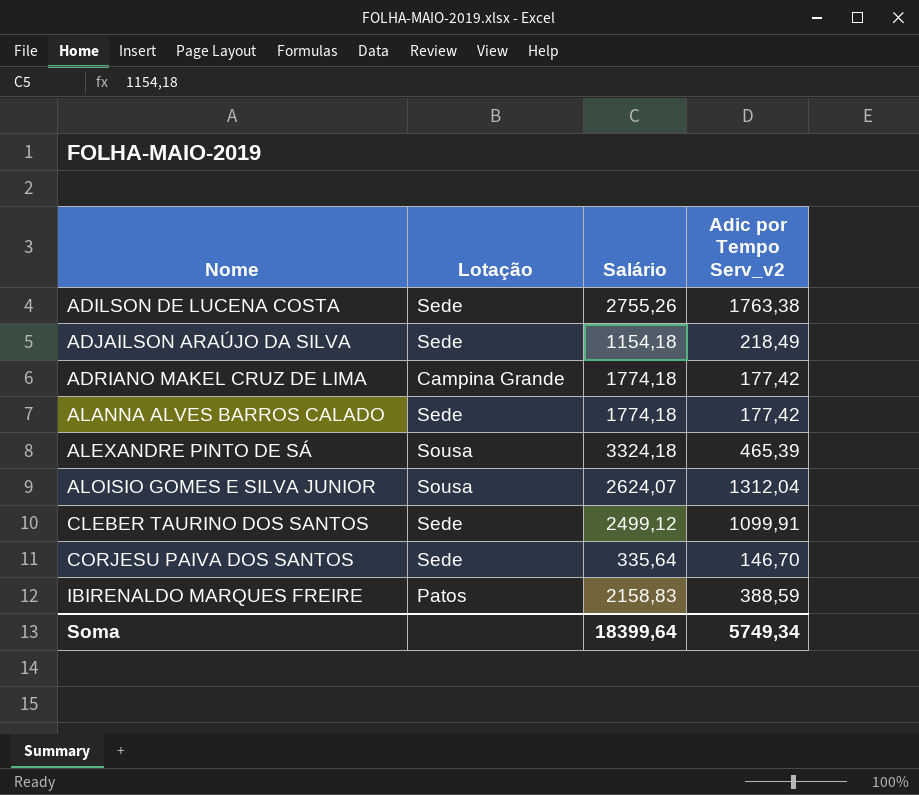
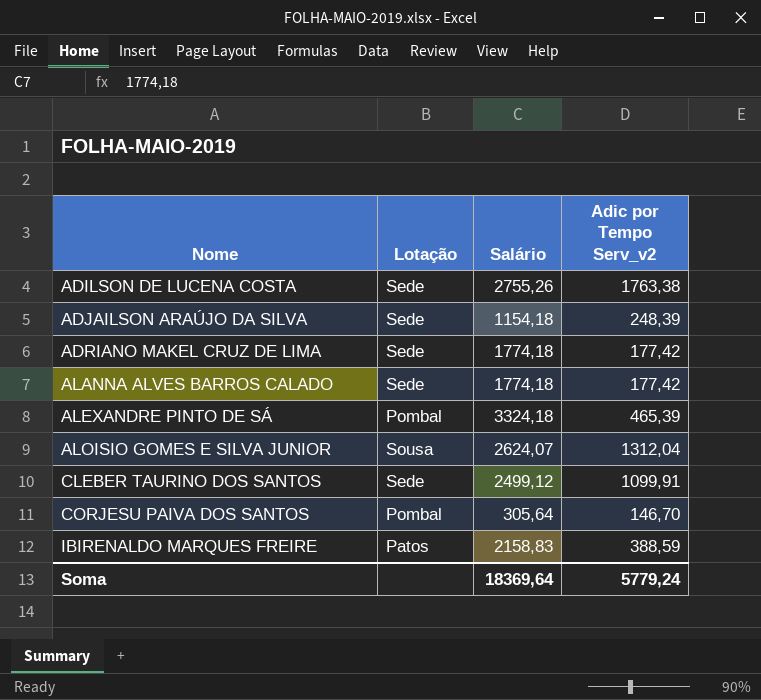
ADJAILSON ARAÚJO DA SILVA | Adic por Tempo Serv_v2: 218,49 -> 248,39
ADRIANO MAKEL CRUZ DE LIMA | Lotação: Campina Grande -> Sede
ALEXANDRE PINTO DE SÁ | Lotação: Sousa -> Pombal
CORJESU PAIVA DOS SANTOS | Lotação: Sede -> Pombal
CORJESU PAIVA DOS SANTOS | Salário: 335,64 -> 305,64
Soma | Salário: 18399,64 -> 18369,64
Soma | Adic por Tempo Serv_v2: 5749,34 -> 5779,24

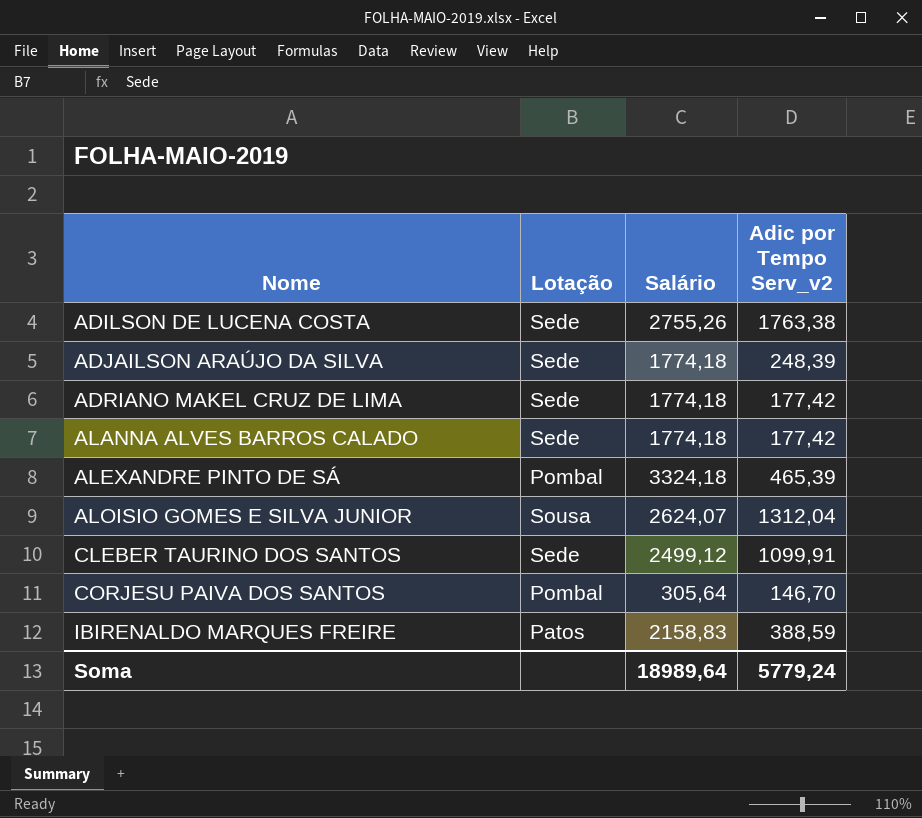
ADJAILSON ARAÚJO DA SILVA | Salário: 1154,18 -> 1774,18
Soma | Salário: 18369,64 -> 18989,64

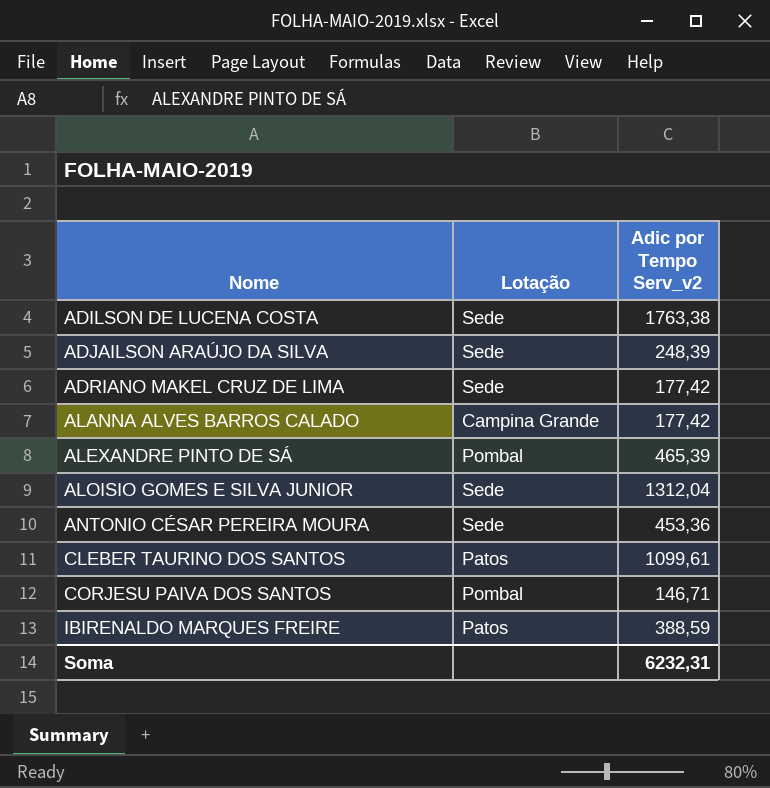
column Salário | position: 3 -> none
ALANNA ALVES BARROS CALADO | Lotação: Sede -> Campina Grande
ALOISIO GOMES E SILVA JUNIOR | Lotação: Sousa -> Sede
row ANTONIO CÉSAR PEREIRA MOURA: none -> Sede | 453,36
CLEBER TAURINO DOS SANTOS | Lotação: Sede -> Patos
CLEBER TAURINO DOS SANTOS | Adic por Tempo Serv_v2: 1099,91 -> 1099,61
CORJESU PAIVA DOS SANTOS | Adic por Tempo Serv_v2: 146,70 -> 146,71
Soma | Adic por Tempo Serv_v2: 5779,24 -> 6232,31

